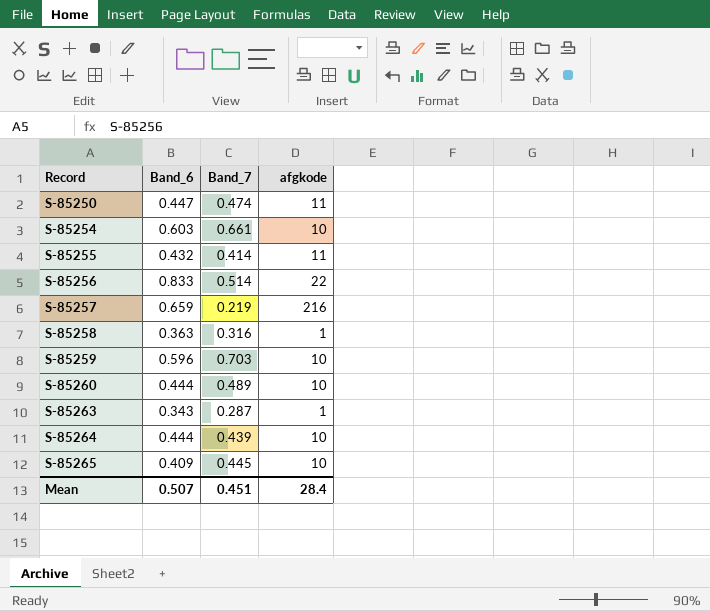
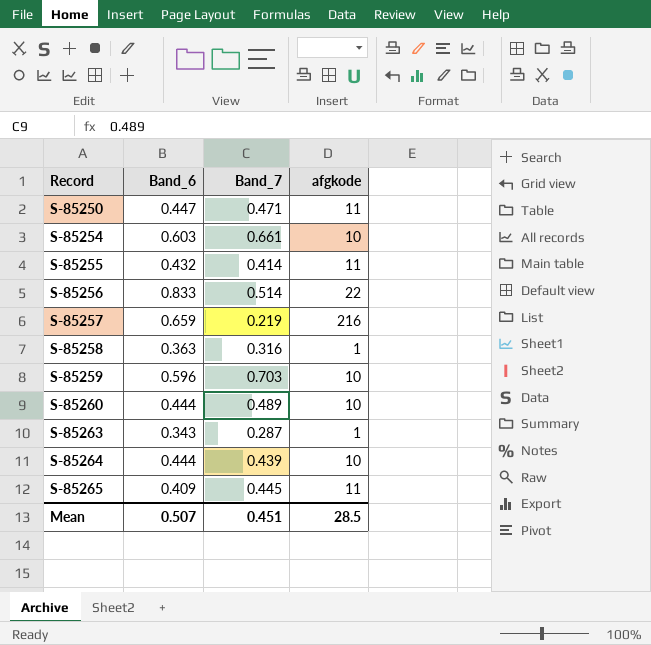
S-85250 | Band_7: 0.474 -> 0.471
S-85265 | afgkode: 10 -> 11
Mean | afgkode: 28.4 -> 28.5

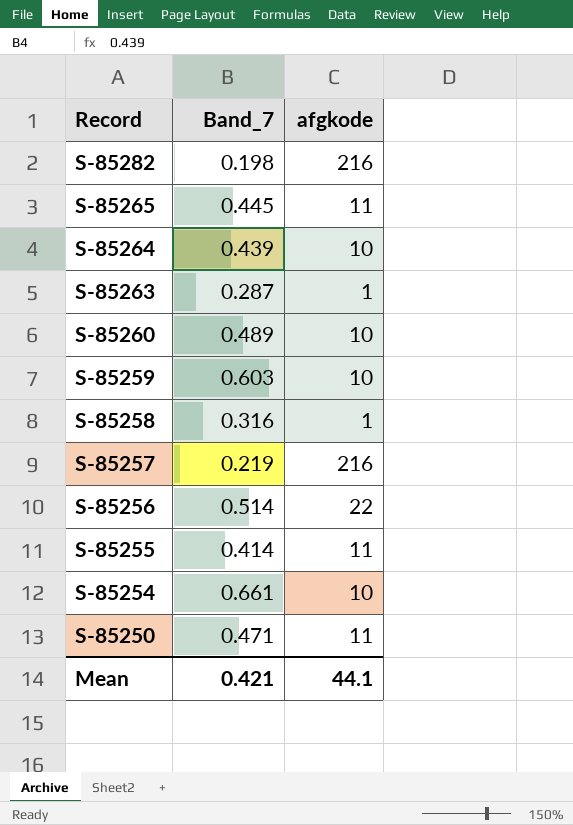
row order: Record ascending -> Record descending
column Band_6 | position: 2 -> none
row S-85282: none -> 0.198 | 216
S-85259 | Band_7: 0.703 -> 0.603
Mean | Band_7: 0.451 -> 0.421
Mean | afgkode: 28.5 -> 44.1

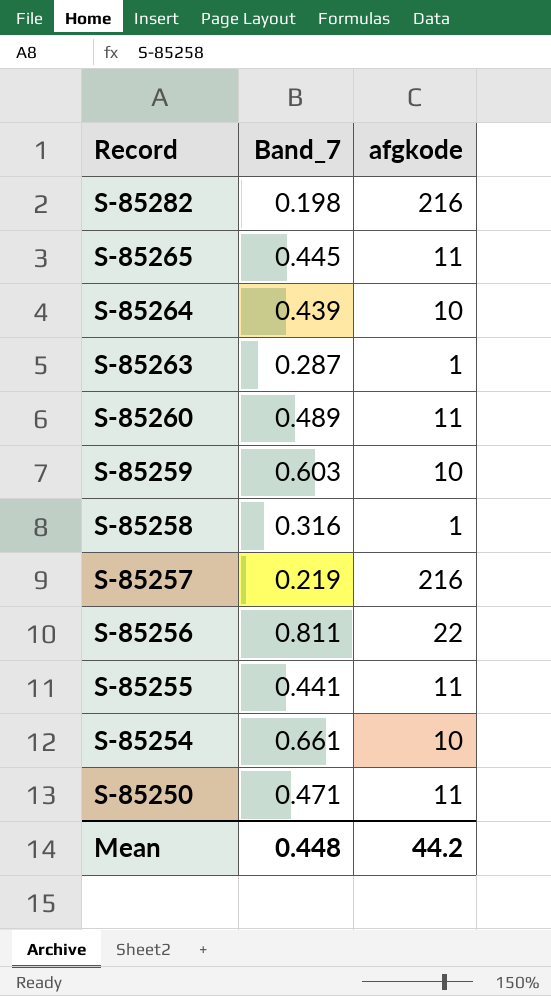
S-85260 | afgkode: 10 -> 11
S-85256 | Band_7: 0.514 -> 0.811
S-85255 | Band_7: 0.414 -> 0.441
Mean | Band_7: 0.421 -> 0.448
Mean | afgkode: 44.1 -> 44.2

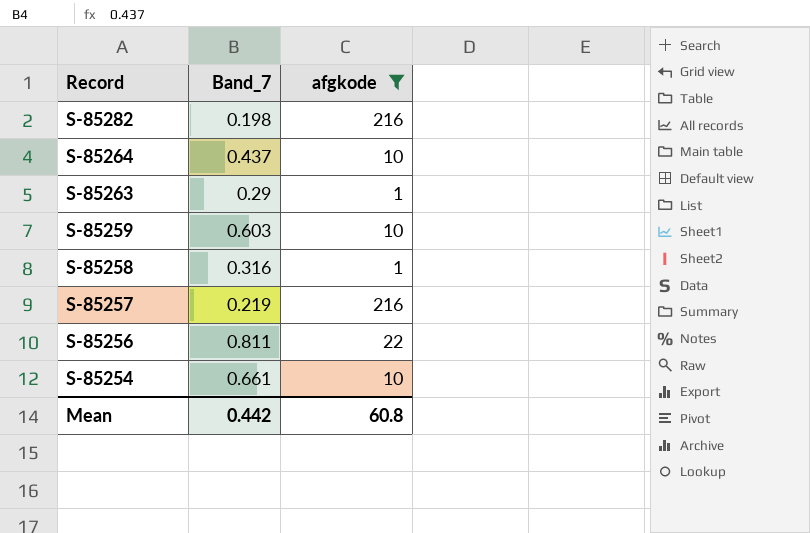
filter: none -> afgkode != 11
S-85264 | Band_7: 0.439 -> 0.437
S-85263 | Band_7: 0.287 -> 0.29
Mean | Band_7: 0.448 -> 0.442
Mean | afgkode: 44.2 -> 60.8

